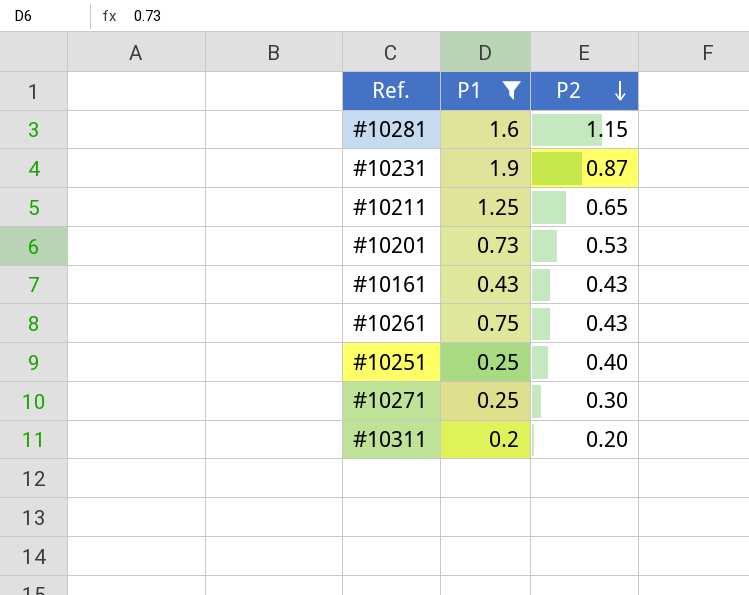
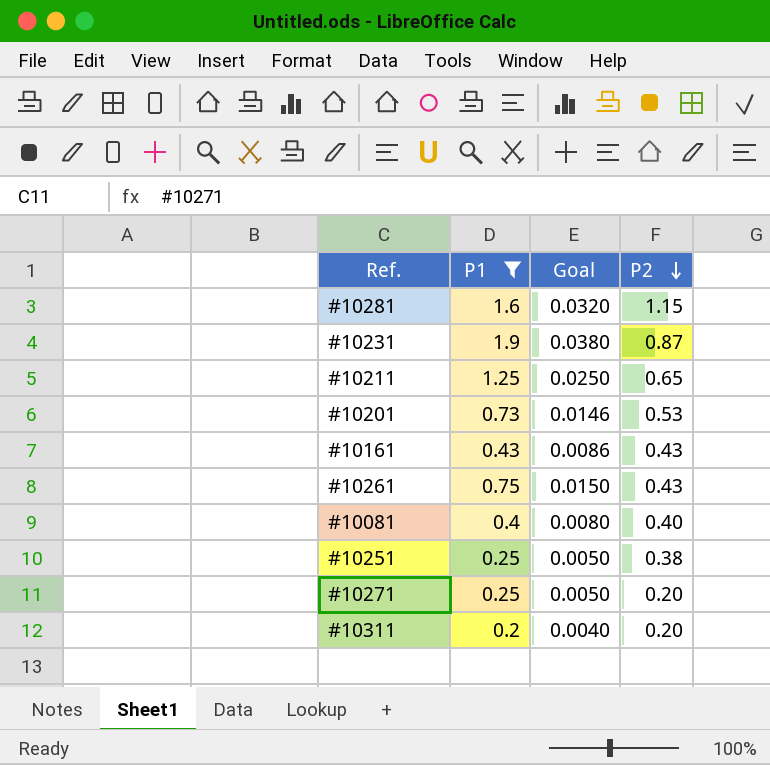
column Goal | formula: none -> [P1] * 0.02
row #10081: none -> 0.4 | 0.0080 | 0.40
#10251 | P2: 0.40 -> 0.38
#10271 | P2: 0.30 -> 0.20

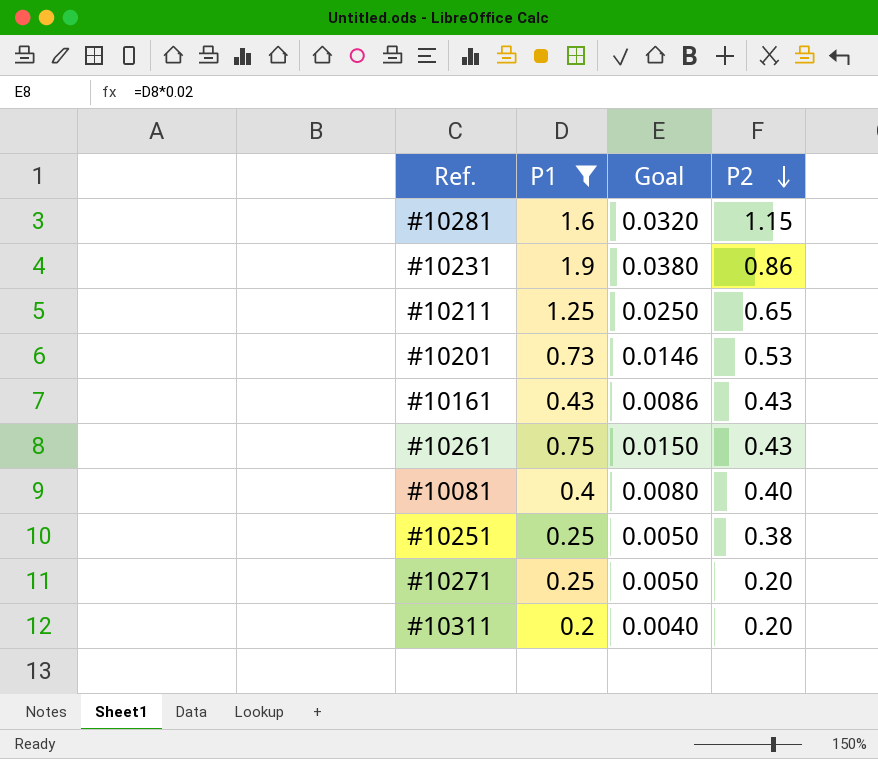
#10231 | P2: 0.87 -> 0.86

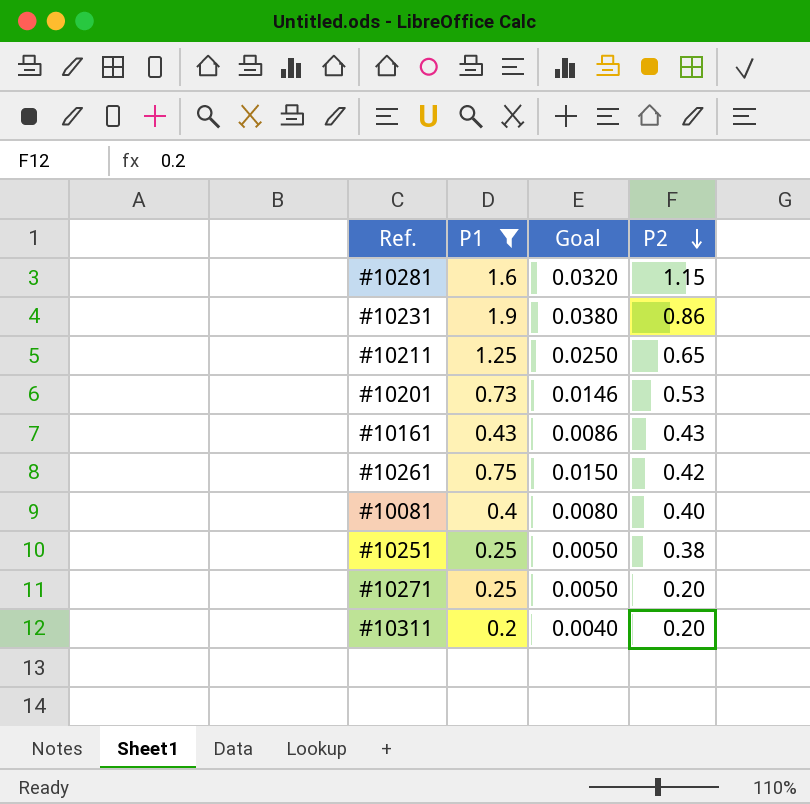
#10261 | P2: 0.43 -> 0.42

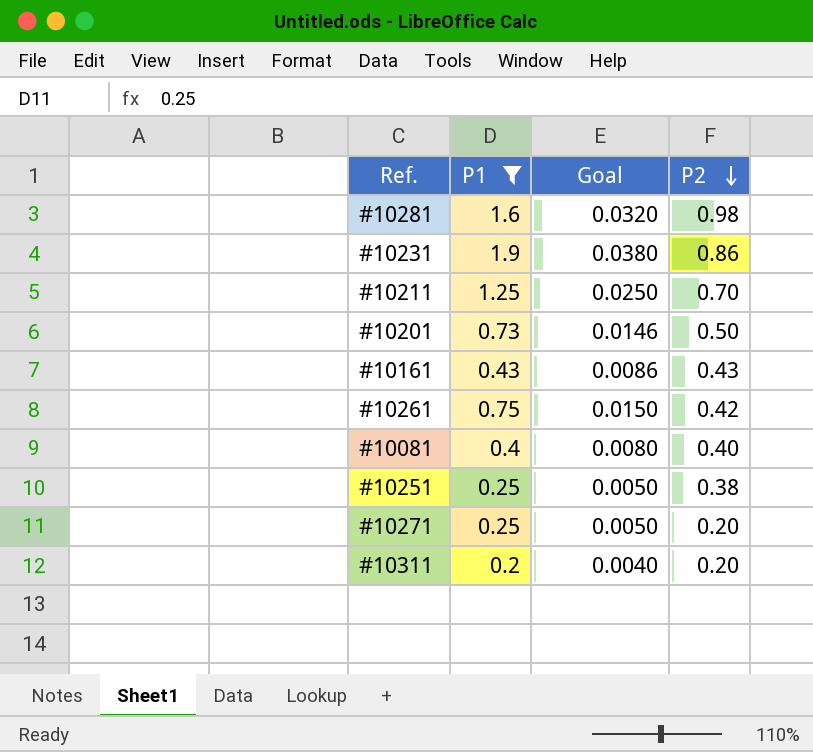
#10281 | P2: 1.15 -> 0.98
#10211 | P2: 0.65 -> 0.70
#10201 | P2: 0.53 -> 0.50

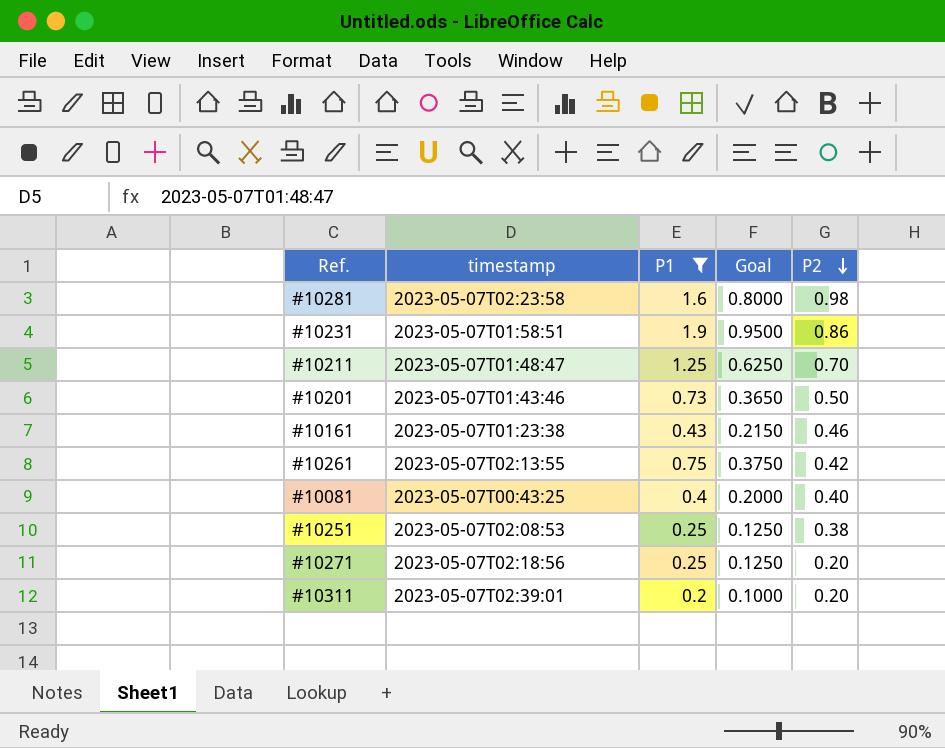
column timestamp | position: none -> 2
column Goal | formula: [P1] * 0.02 -> [P1] * 0.5
#10161 | P2: 0.43 -> 0.46

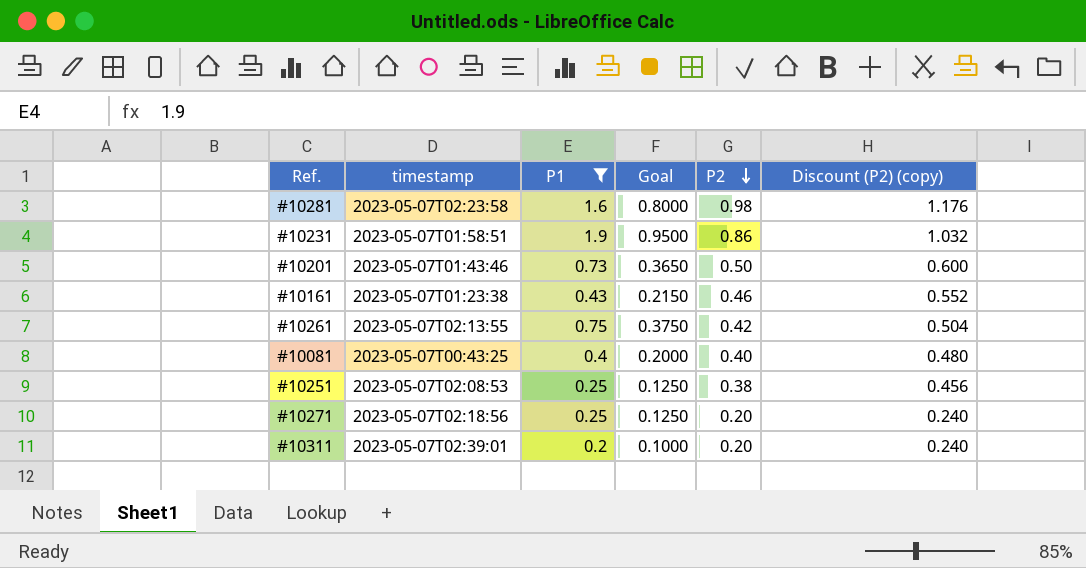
column Discount (P2) (copy) | formula: none -> [P2] * 1.2
row #10211: 2023-05-07T01:48:47 | 1.25 | 0.6250 | 0.70 -> none

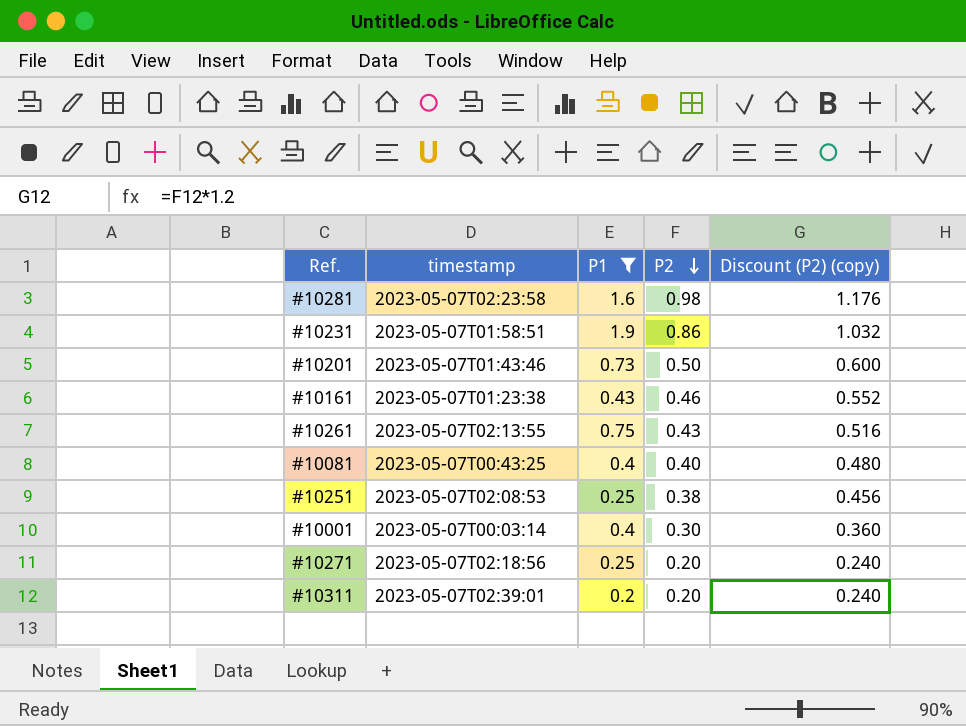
column Goal | formula: [P1] * 0.5 -> none
#10261 | P2: 0.42 -> 0.43
#10261 | Discount (P2) (copy): 0.504 -> 0.516
row #10001: none -> 2023-05-07T00:03:14 | 0.4 | 0.30 | 0.360

